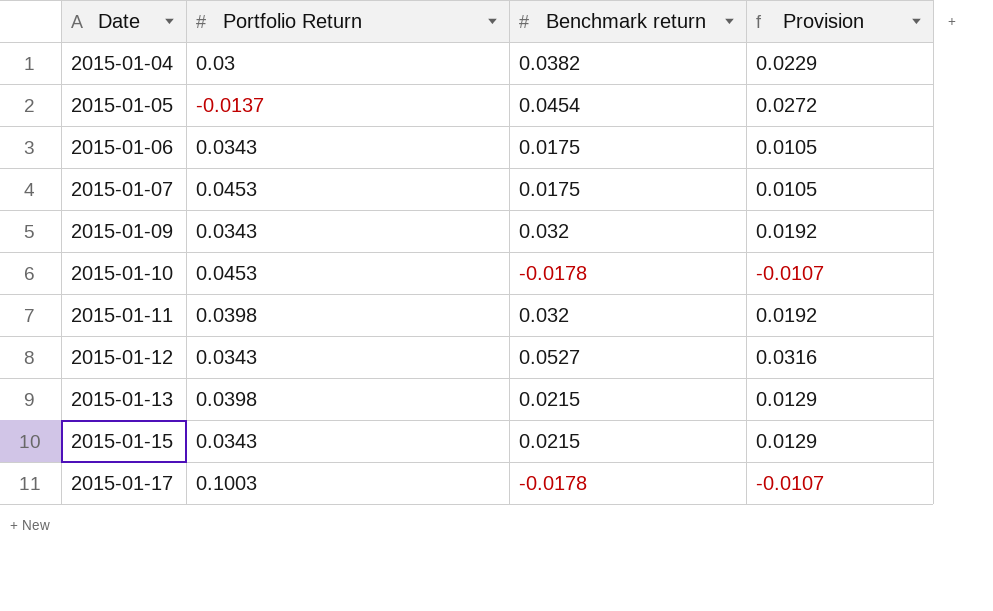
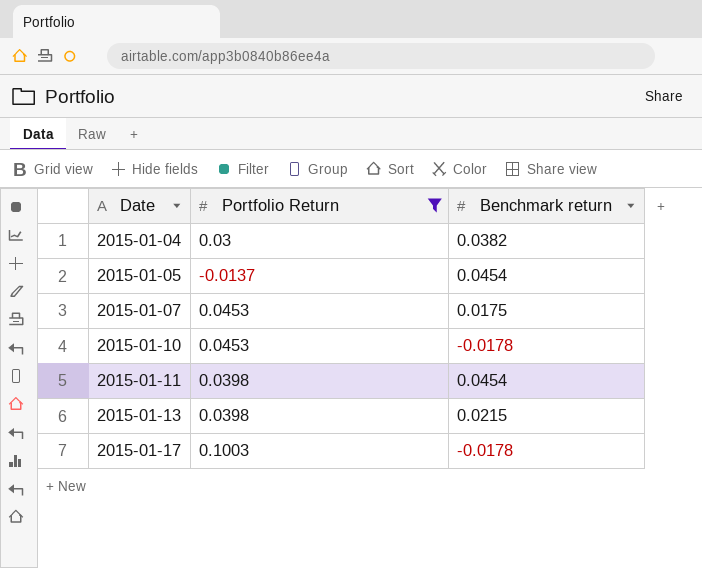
filter: none -> Portfolio Return != 0.0343
column Provision | formula: [Benchmark return] * 0.6 -> none
2015-01-11 | Benchmark return: 0.032 -> 0.0454

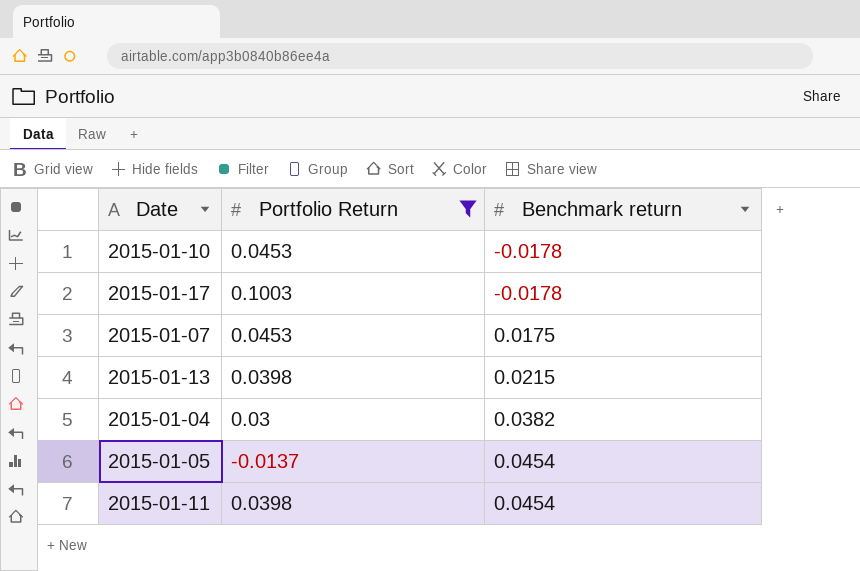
row order: Date ascending -> Benchmark return ascending

